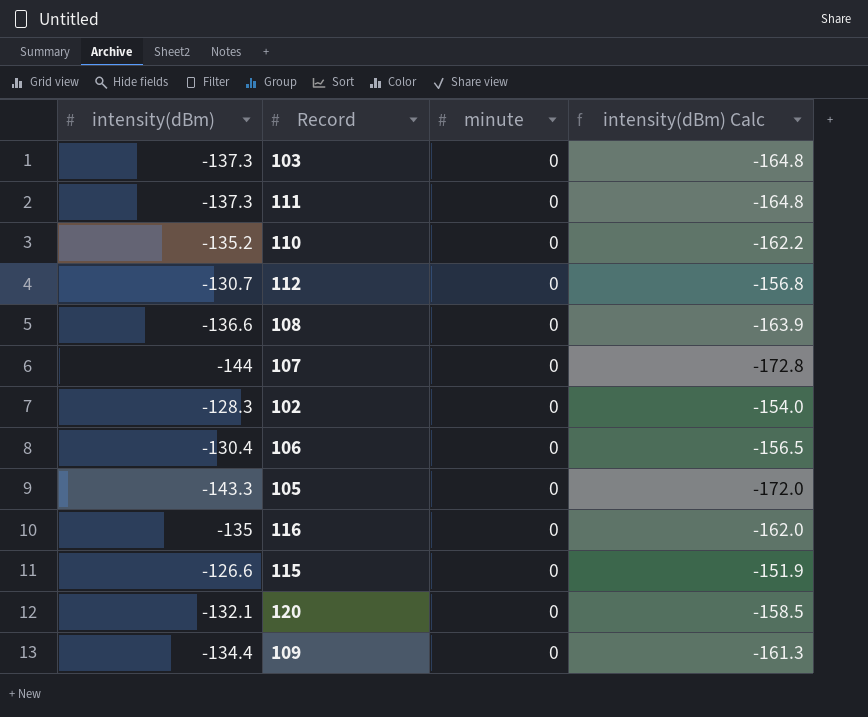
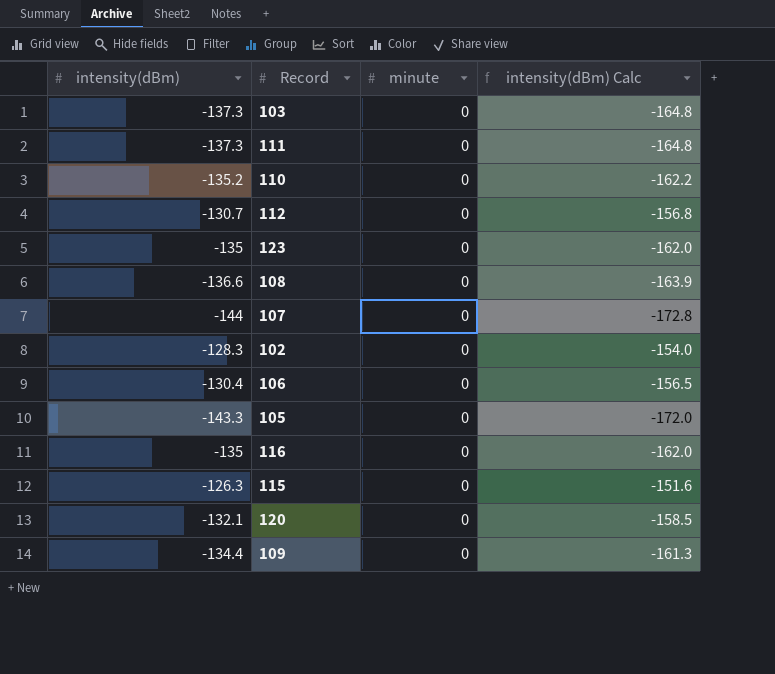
row 123: none -> -135 | 0 | -162.0
115 | intensity(dBm): -126.6 -> -126.3
115 | intensity(dBm) Calc: -151.9 -> -151.6

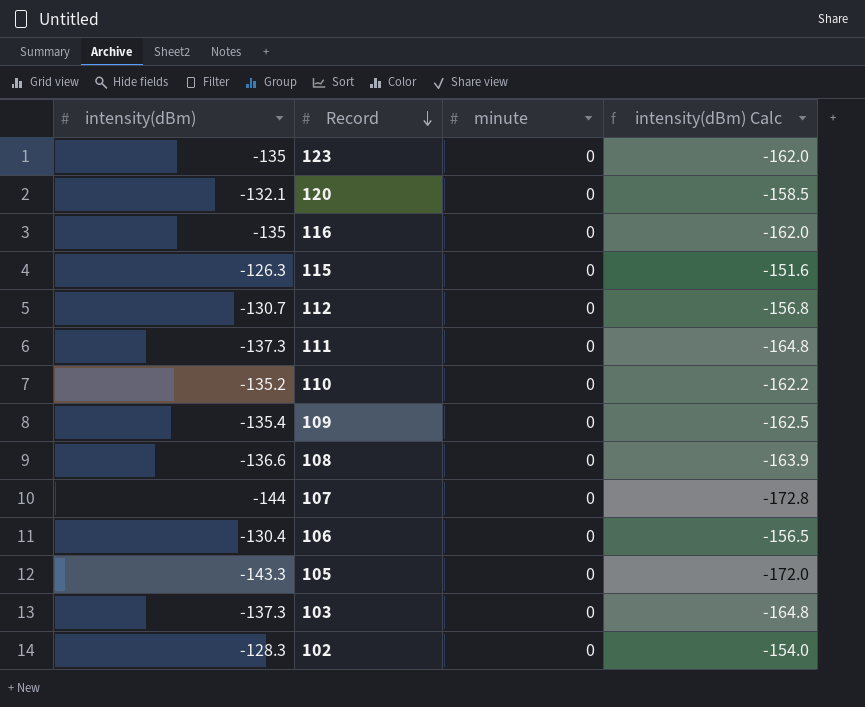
row order: none -> Record descending
109 | intensity(dBm): -134.4 -> -135.4
109 | intensity(dBm) Calc: -161.3 -> -162.5

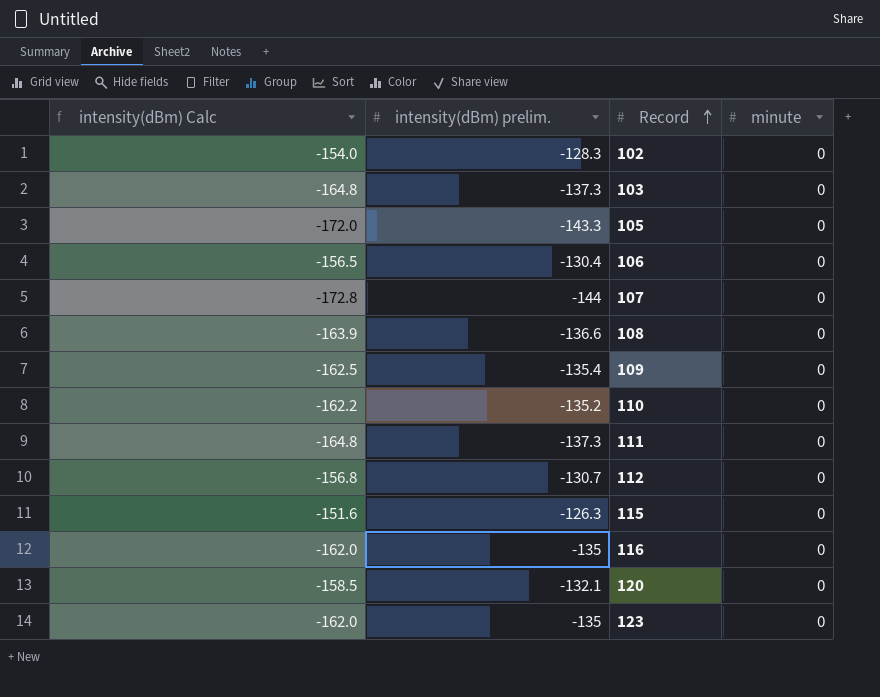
row order: Record descending -> Record ascending
column intensity(dBm) Calc | position: 4 -> 1
column name: intensity(dBm) -> intensity(dBm) prelim.

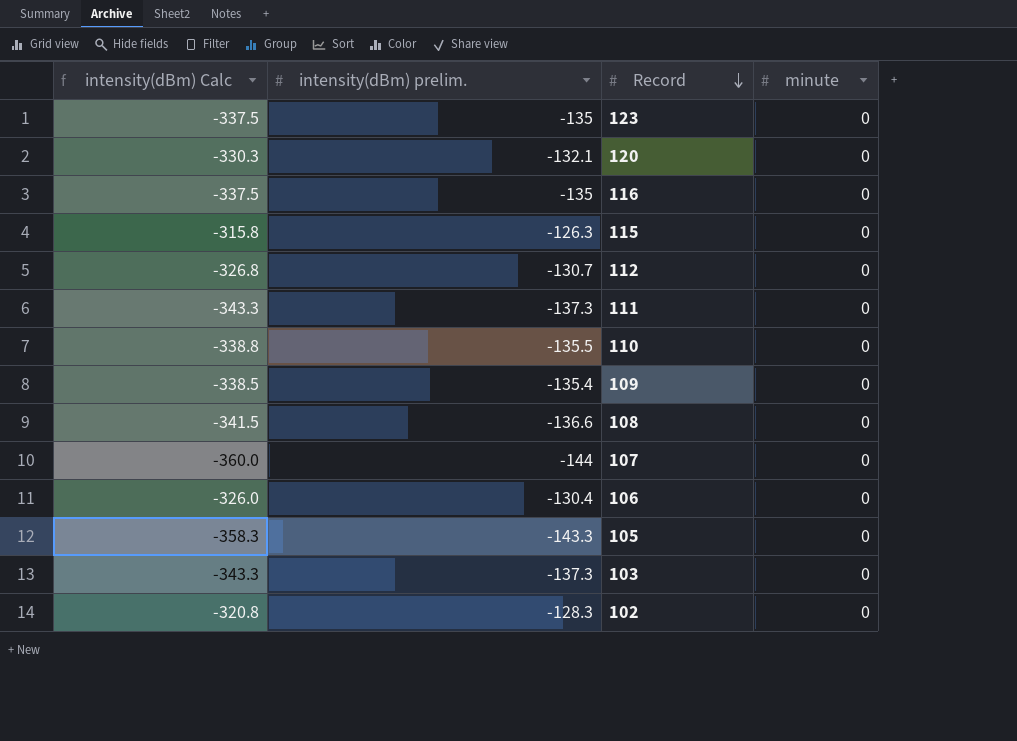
row order: Record ascending -> Record descending
column intensity(dBm) Calc | formula: [intensity(dBm) prelim.] * 1.2 -> [intensity(dBm) prelim.] * 2.5
110 | intensity(dBm) prelim.: -135.2 -> -135.5

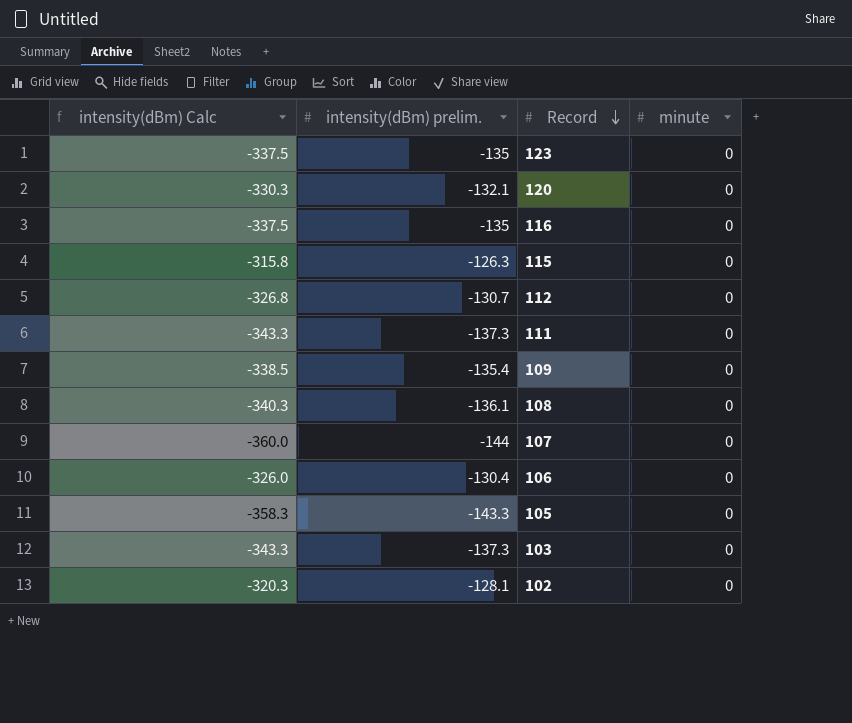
row 110: -338.8 | -135.5 | 0 -> none
108 | intensity(dBm) Calc: -341.5 -> -340.3
108 | intensity(dBm) prelim.: -136.6 -> -136.1
102 | intensity(dBm) Calc: -320.8 -> -320.3
102 | intensity(dBm) prelim.: -128.3 -> -128.1

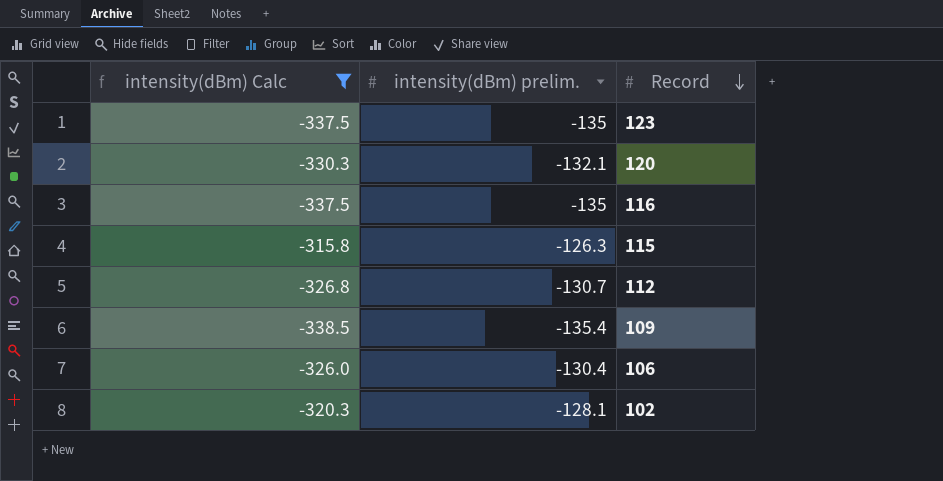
filter: none -> intensity(dBm) Calc >= -338.5
column minute | position: 4 -> none

